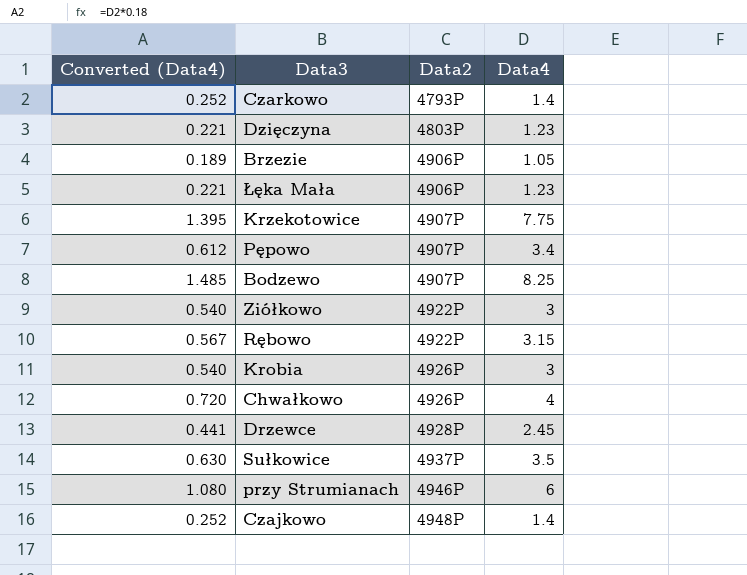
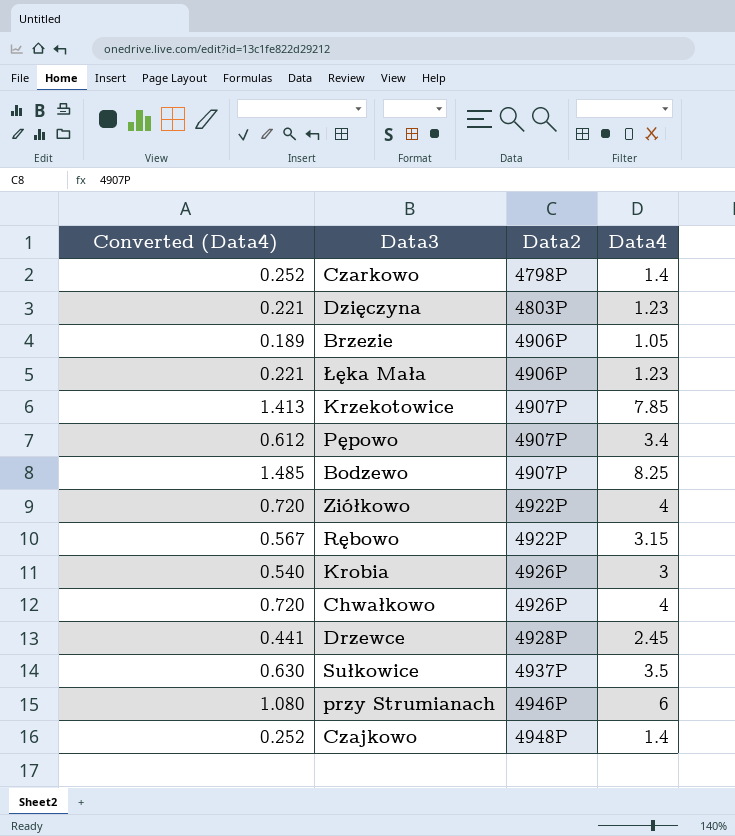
Czarkowo | Data2: 4793P -> 4798P
Krzekotowice | Converted (Data4): 1.395 -> 1.413
Krzekotowice | Data4: 7.75 -> 7.85
Ziółkowo | Converted (Data4): 0.540 -> 0.720
Ziółkowo | Data4: 3 -> 4

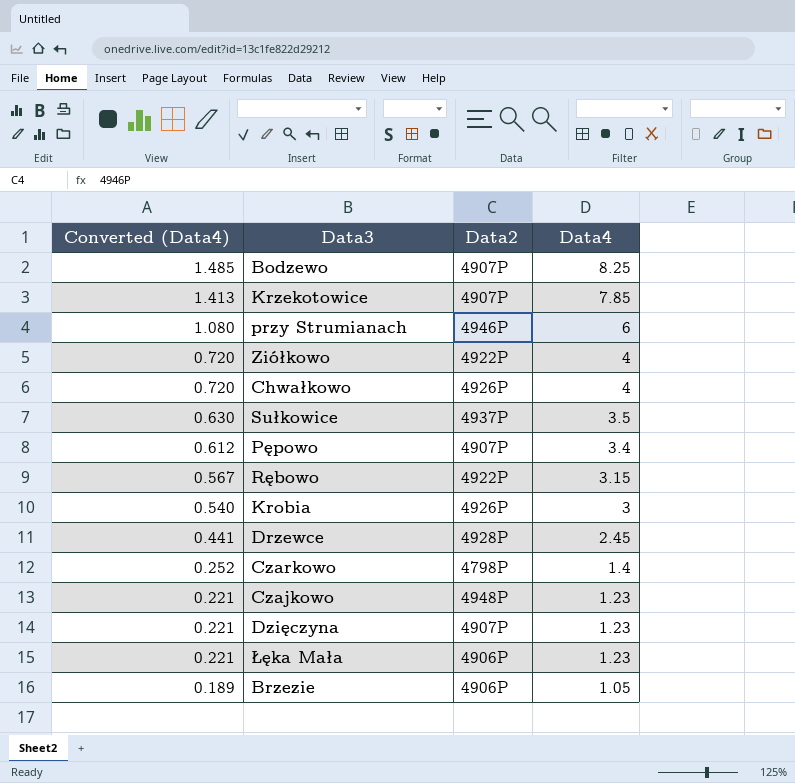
row order: Data2 ascending -> Converted (Data4) descending
Czajkowo | Converted (Data4): 0.252 -> 0.221
Czajkowo | Data4: 1.4 -> 1.23
Dzięczyna | Data2: 4803P -> 4907P

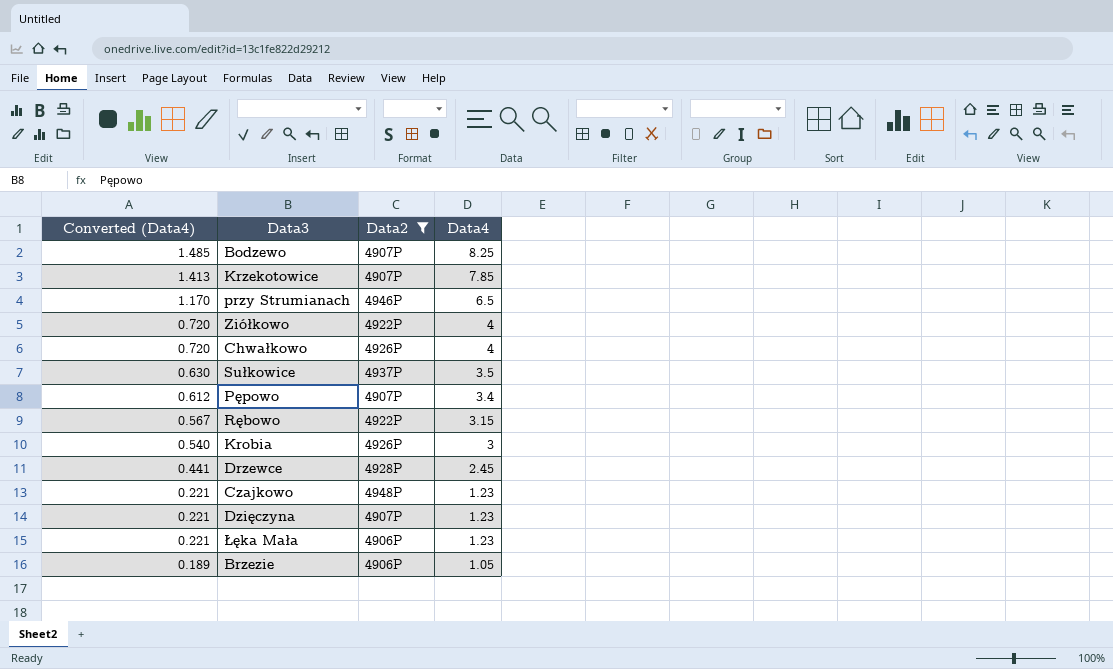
filter: none -> Data2 != 4798P
przy Strumianach | Converted (Data4): 1.080 -> 1.170
przy Strumianach | Data4: 6 -> 6.5

